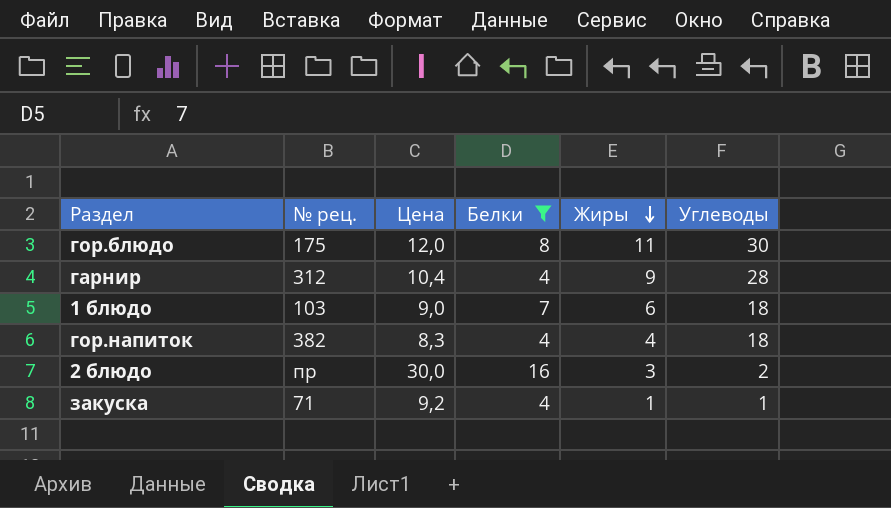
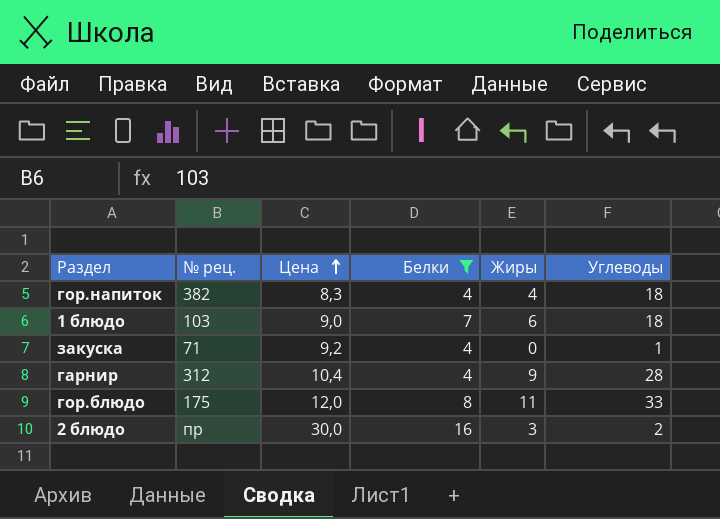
row order: Жиры descending -> Цена ascending
закуска | Жиры: 1 -> 0
гор.блюдо | Углеводы: 30 -> 33

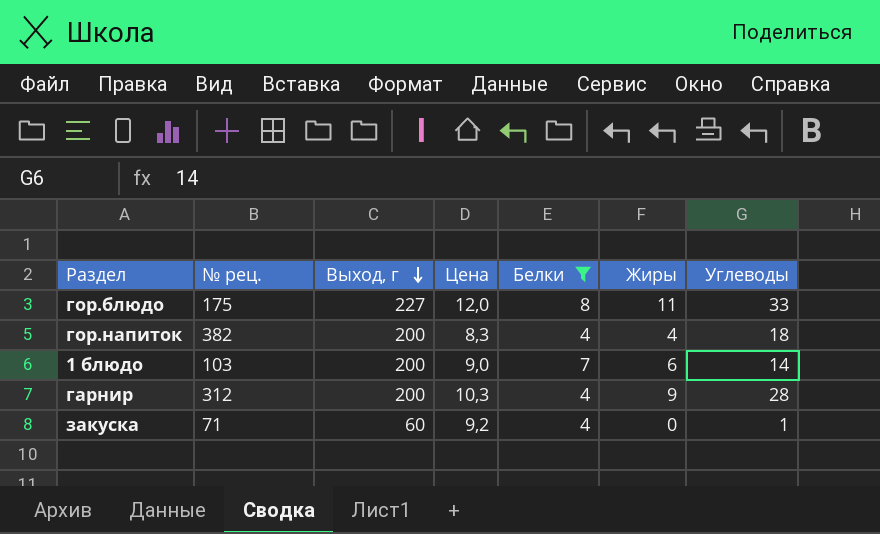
row order: Цена ascending -> Выход, г descending
column Выход, г | position: none -> 3
row 2 блюдо: пр | 30,0 | 16 | 3 | 2 -> none
1 блюдо | Углеводы: 18 -> 14
гарнир | Цена: 10,4 -> 10,3

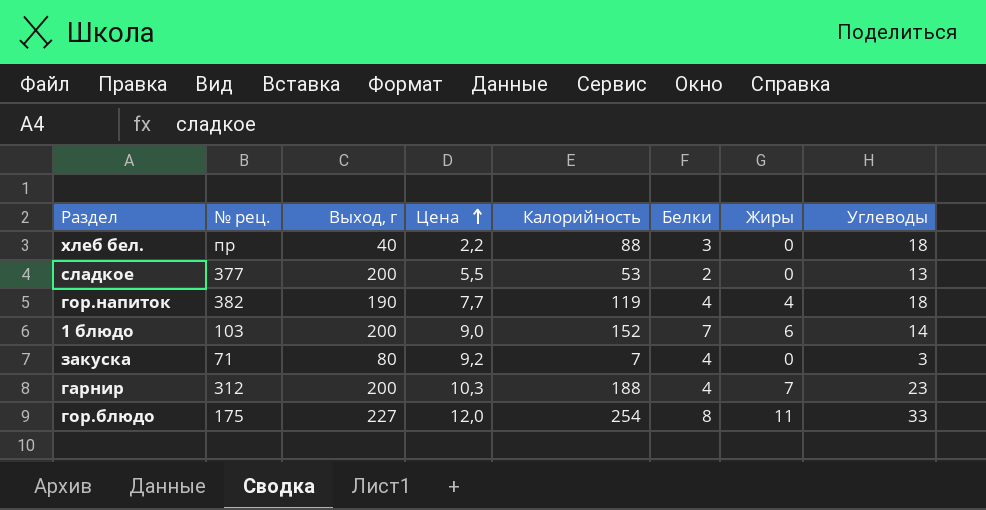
filter: Белки >= 4 -> none
row order: Выход, г descending -> Цена ascending
column Калорийность | position: none -> 5
гор.напиток | Выход, г: 200 -> 190
гор.напиток | Цена: 8,3 -> 7,7
закуска | Выход, г: 60 -> 80
закуска | Углеводы: 1 -> 3
гарнир | Жиры: 9 -> 7
гарнир | Углеводы: 28 -> 23

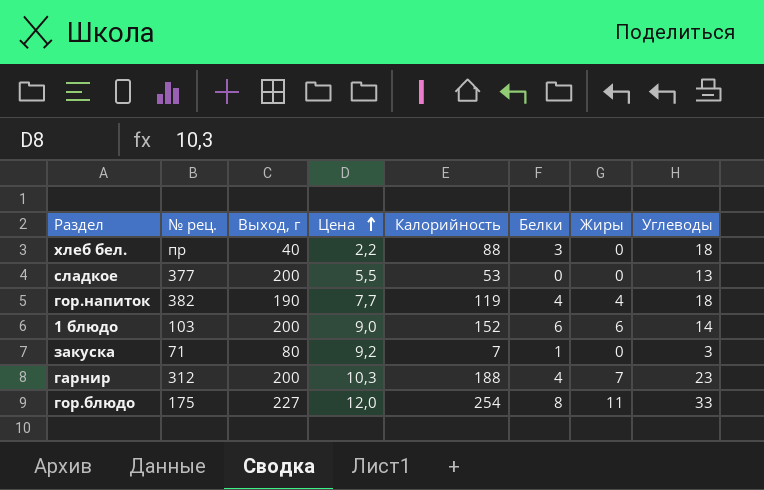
сладкое | Белки: 2 -> 0
1 блюдо | Белки: 7 -> 6
закуска | Белки: 4 -> 1

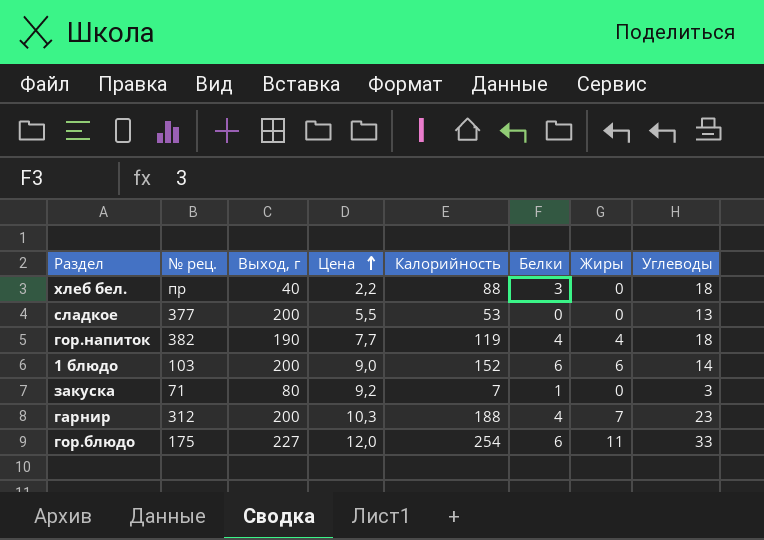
гор.блюдо | Белки: 8 -> 6

